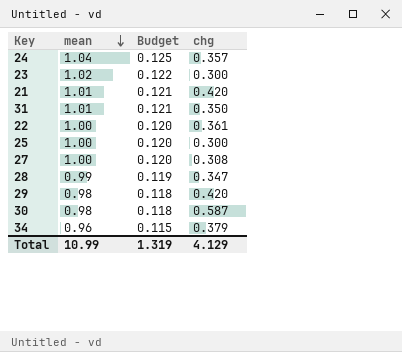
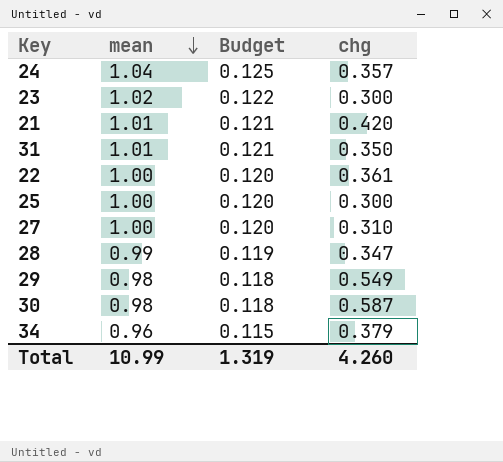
27 | chg: 0.308 -> 0.310
29 | chg: 0.420 -> 0.549
Total | chg: 4.129 -> 4.260

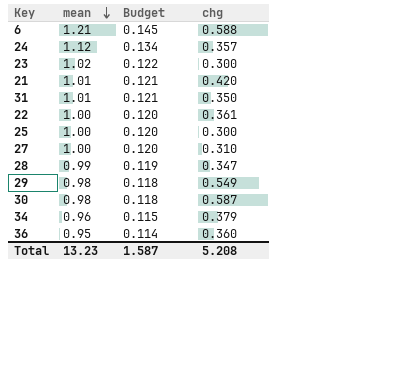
row 6: none -> 1.21 | 0.145 | 0.588
24 | mean: 1.04 -> 1.12
24 | Budget: 0.125 -> 0.134
row 36: none -> 0.95 | 0.114 | 0.360
Total | mean: 10.99 -> 13.23
Total | Budget: 1.319 -> 1.587
Total | chg: 4.260 -> 5.208

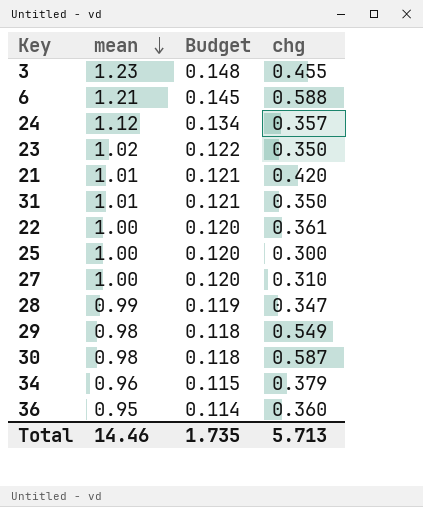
row 3: none -> 1.23 | 0.148 | 0.455
23 | chg: 0.300 -> 0.350
Total | mean: 13.23 -> 14.46
Total | Budget: 1.587 -> 1.735
Total | chg: 5.208 -> 5.713

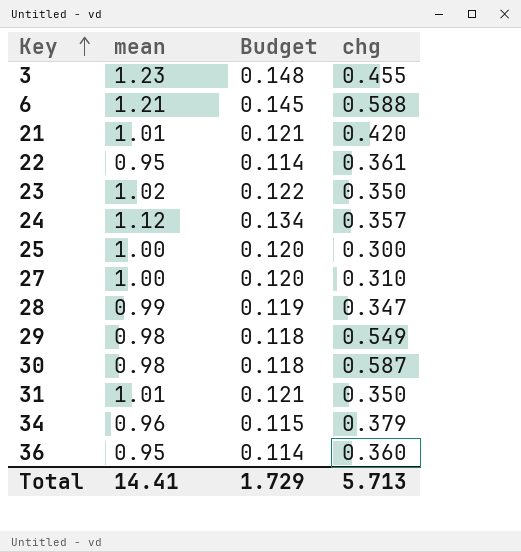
row order: mean descending -> Key ascending
22 | mean: 1.00 -> 0.95
22 | Budget: 0.120 -> 0.114
Total | mean: 14.46 -> 14.41
Total | Budget: 1.735 -> 1.729

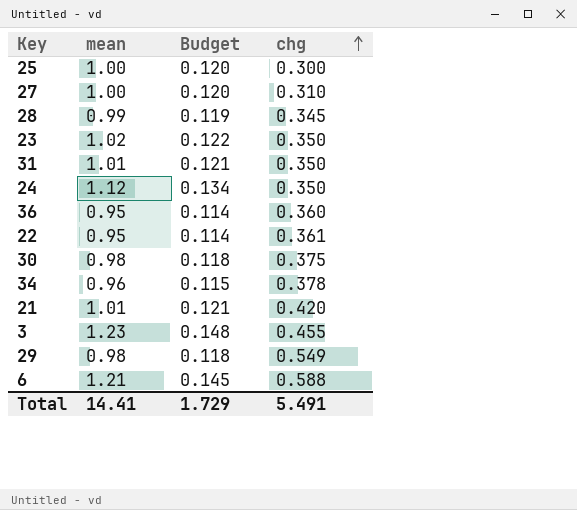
row order: Key ascending -> chg ascending
28 | chg: 0.347 -> 0.345
24 | chg: 0.357 -> 0.350
30 | chg: 0.587 -> 0.375
34 | chg: 0.379 -> 0.378
Total | chg: 5.713 -> 5.491

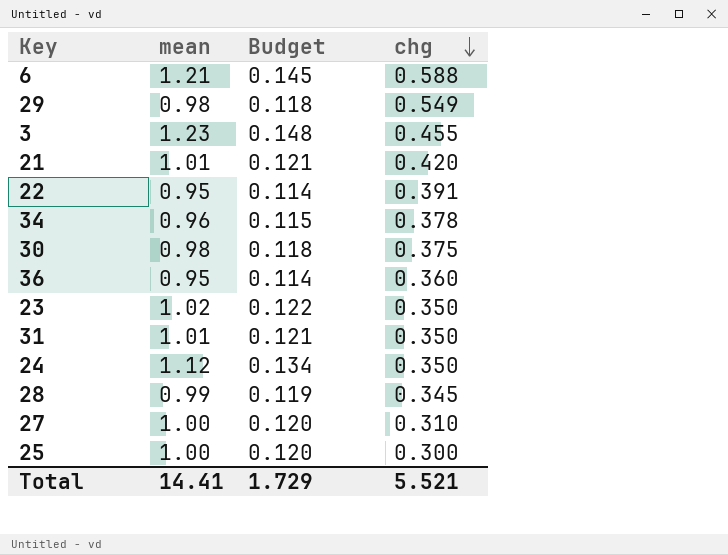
row order: chg ascending -> chg descending
22 | chg: 0.361 -> 0.391
Total | chg: 5.491 -> 5.521

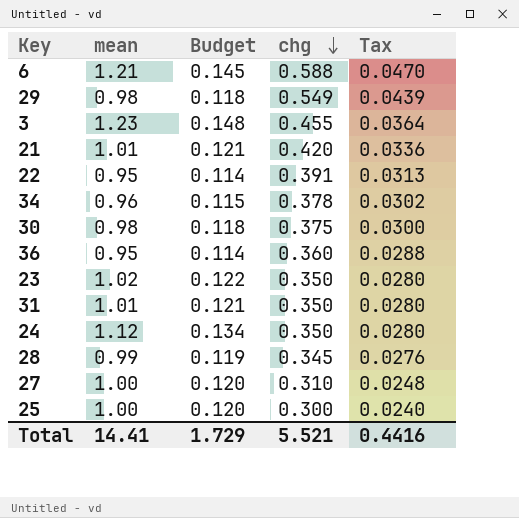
column Tax | formula: none -> [chg] * 0.08

